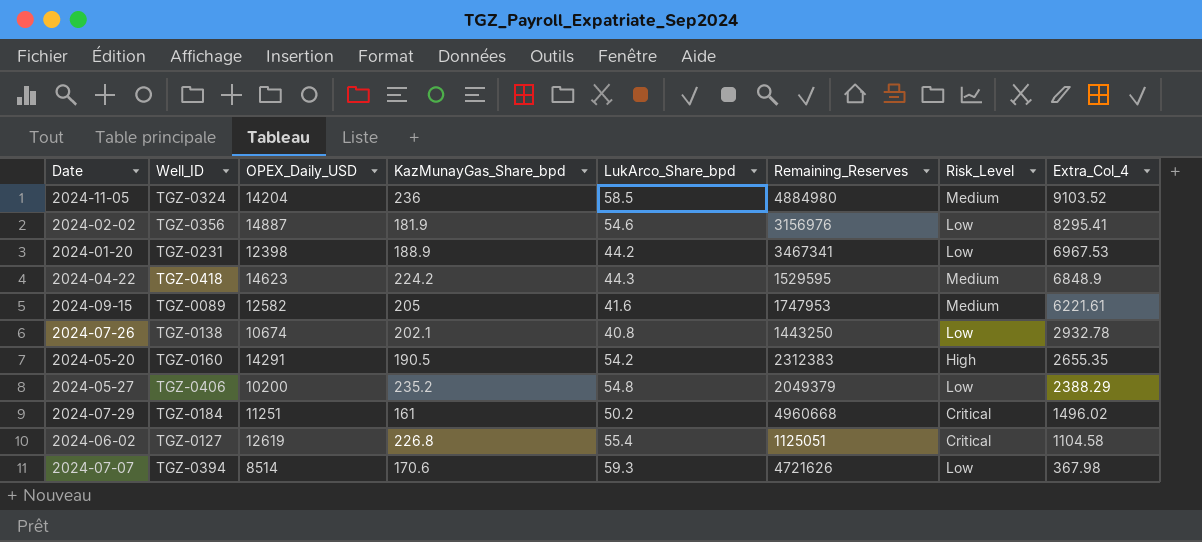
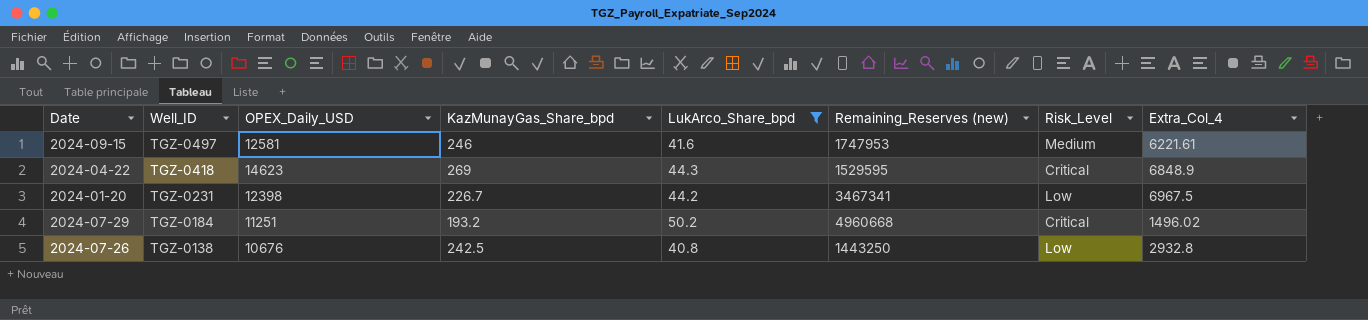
filter: none -> LukArco_Share_bpd <= 50.2
row order: Extra_Col_4 descending -> Well_ID descending
column name: Remaining_Reserves -> Remaining_Reserves (new)
2024-09-15 | Well_ID: TGZ-0089 -> TGZ-0497
2024-09-15 | OPEX_Daily_USD: 12582 -> 12581
2024-09-15 | KazMunayGas_Share_bpd: 205 -> 246
2024-04-22 | KazMunayGas_Share_bpd: 224.2 -> 269
2024-04-22 | Risk_Level: Medium -> Critical
2024-01-20 | KazMunayGas_Share_bpd: 188.9 -> 226.7
2024-01-20 | Extra_Col_4: 6967.53 -> 6967.5
2024-07-29 | KazMunayGas_Share_bpd: 161 -> 193.2
2024-07-26 | OPEX_Daily_USD: 10674 -> 10676
2024-07-26 | KazMunayGas_Share_bpd: 202.1 -> 242.5
2024-07-26 | Extra_Col_4: 2932.78 -> 2932.8

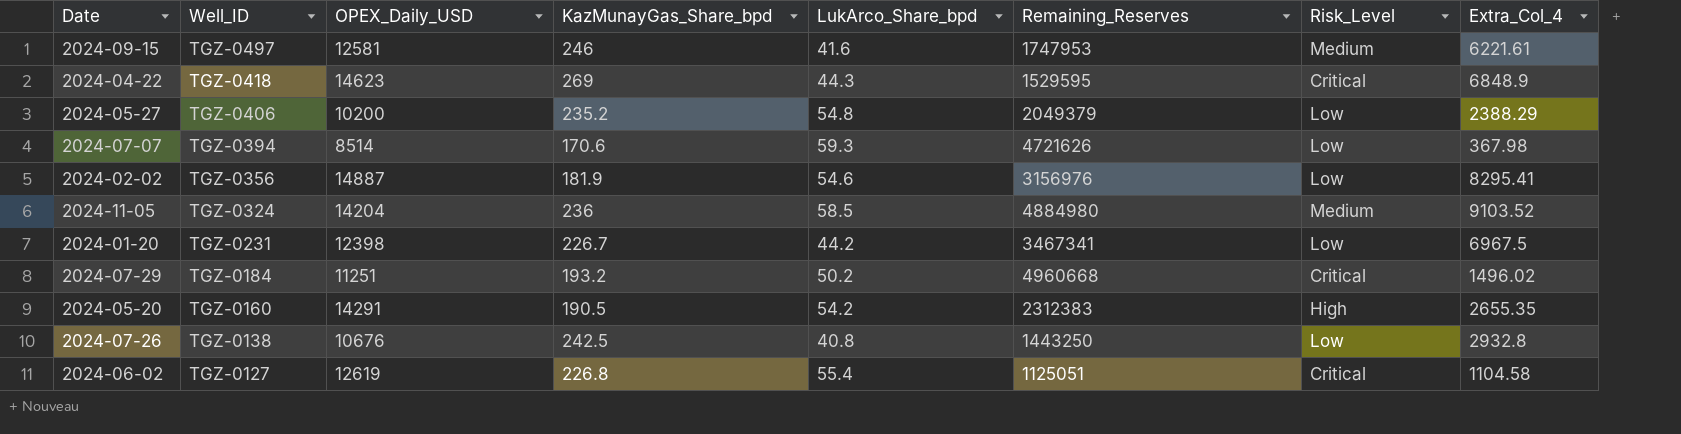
filter: LukArco_Share_bpd <= 50.2 -> none
column name: Remaining_Reserves (new) -> Remaining_Reserves

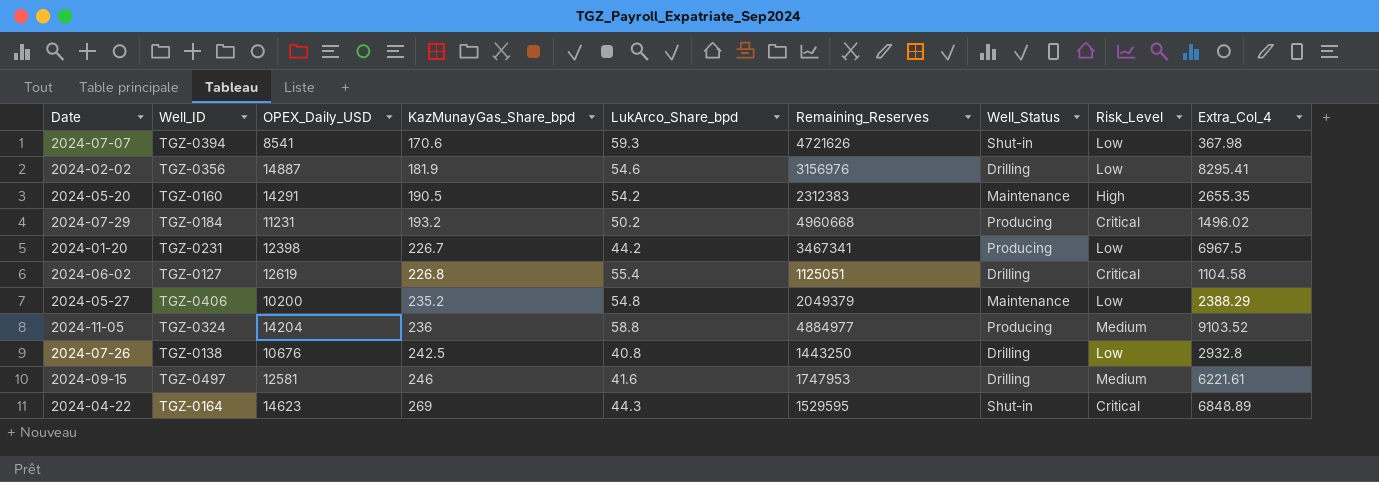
row order: Well_ID descending -> KazMunayGas_Share_bpd ascending
column Well_Status | position: none -> 7
2024-07-07 | OPEX_Daily_USD: 8514 -> 8541
2024-07-29 | OPEX_Daily_USD: 11251 -> 11231
2024-11-05 | LukArco_Share_bpd: 58.5 -> 58.8
2024-11-05 | Remaining_Reserves: 4884980 -> 4884977
2024-04-22 | Well_ID: TGZ-0418 -> TGZ-0164
2024-04-22 | Extra_Col_4: 6848.9 -> 6848.89

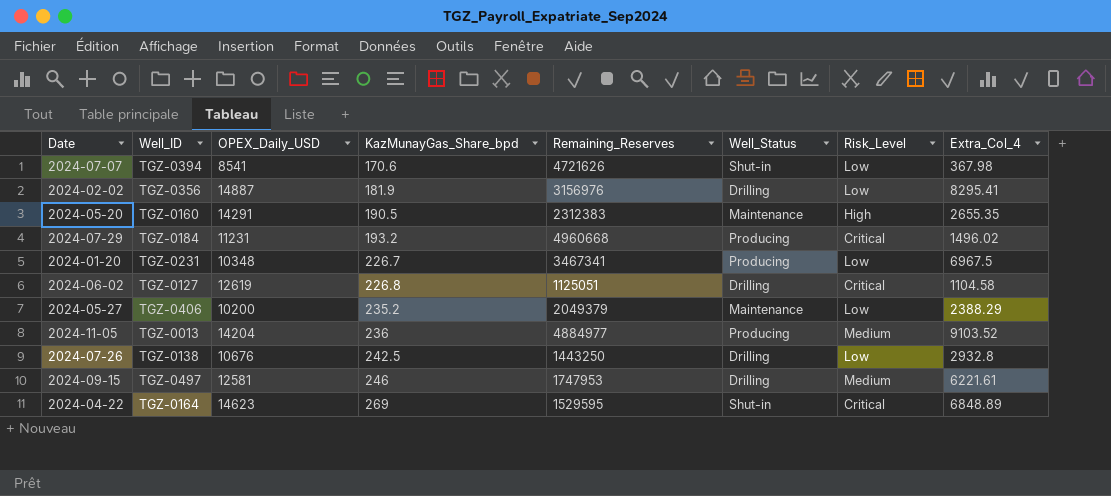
column LukArco_Share_bpd | position: 5 -> none
2024-01-20 | OPEX_Daily_USD: 12398 -> 10348
2024-11-05 | Well_ID: TGZ-0324 -> TGZ-0013

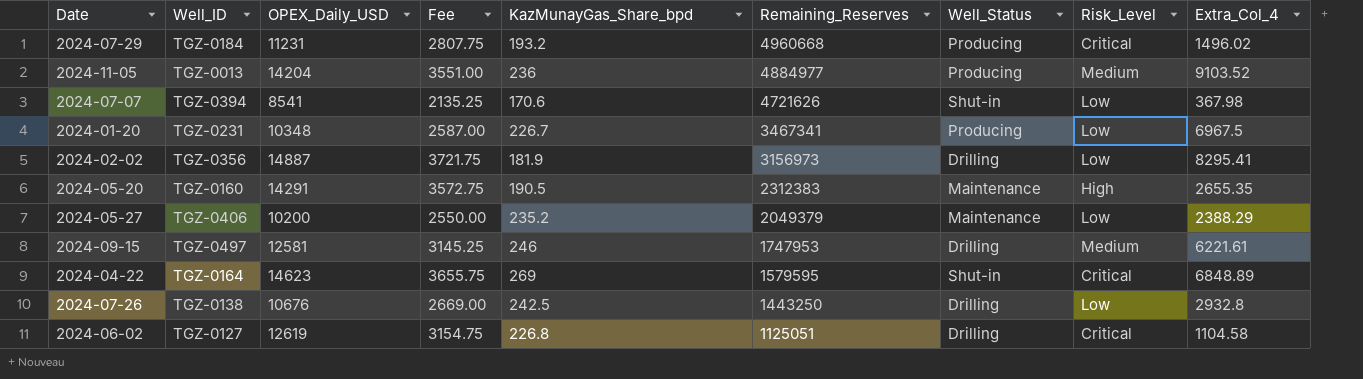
row order: KazMunayGas_Share_bpd ascending -> Remaining_Reserves descending
column Fee | formula: none -> [OPEX_Daily_USD] * 0.25
2024-02-02 | Remaining_Reserves: 3156976 -> 3156973
2024-04-22 | Remaining_Reserves: 1529595 -> 1579595

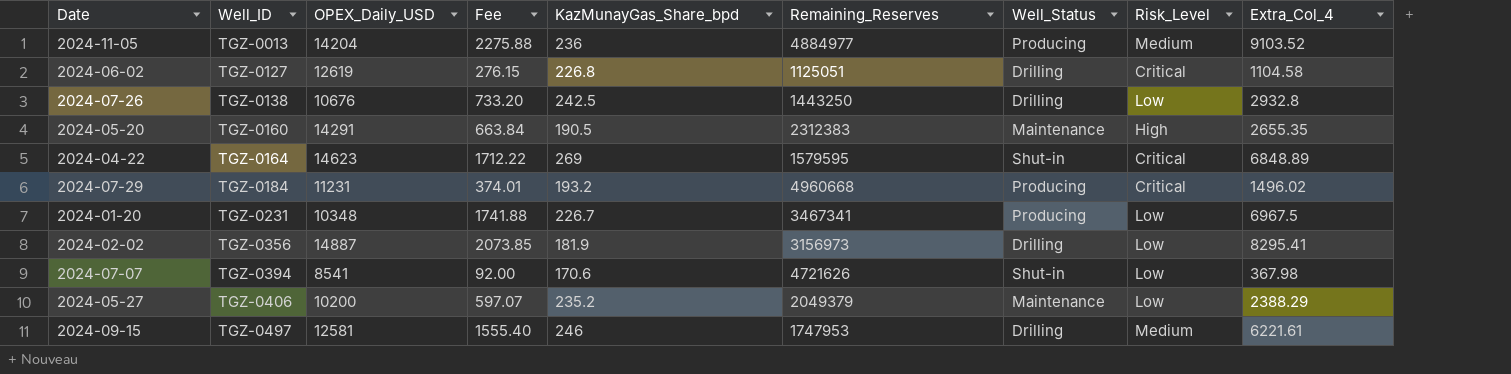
row order: Remaining_Reserves descending -> Well_ID ascending
column Fee | formula: [OPEX_Daily_USD] * 0.25 -> [Extra_Col_4] * 0.25

